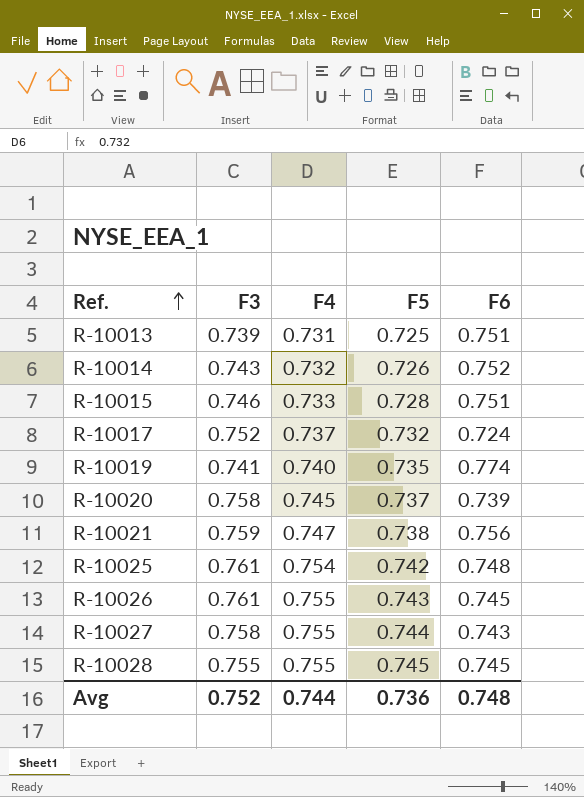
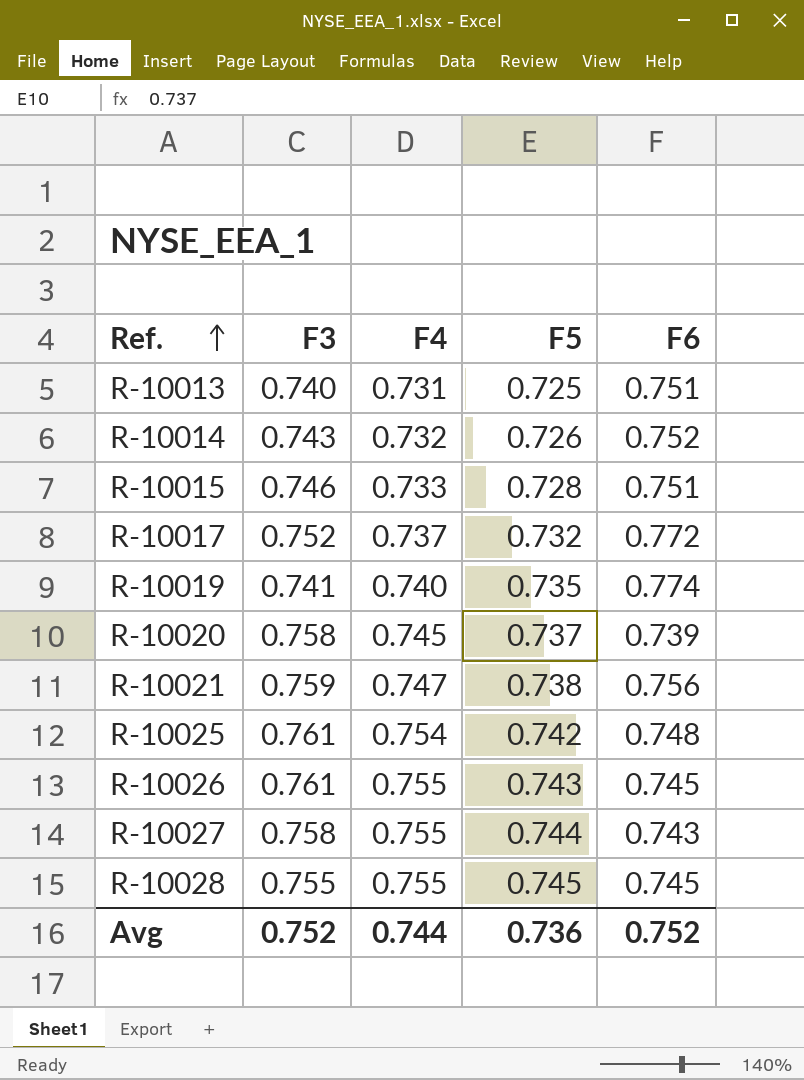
R-10013 | F3: 0.739 -> 0.740
R-10017 | F6: 0.724 -> 0.772
Avg | F6: 0.748 -> 0.752

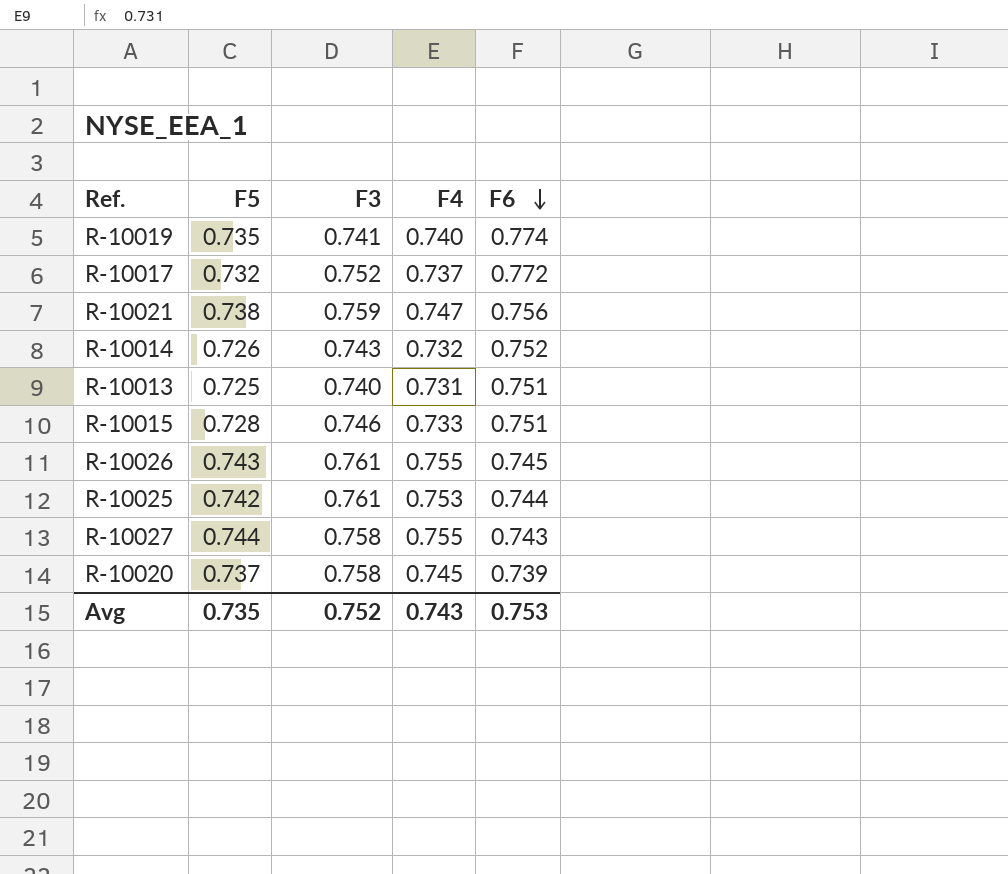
row order: Ref. ascending -> F6 descending
column F5 | position: 4 -> 2
row R-10028: 0.755 | 0.755 | 0.745 | 0.745 -> none
R-10025 | F4: 0.754 -> 0.753
R-10025 | F6: 0.748 -> 0.744
Avg | F5: 0.736 -> 0.735
Avg | F4: 0.744 -> 0.743
Avg | F6: 0.752 -> 0.753

